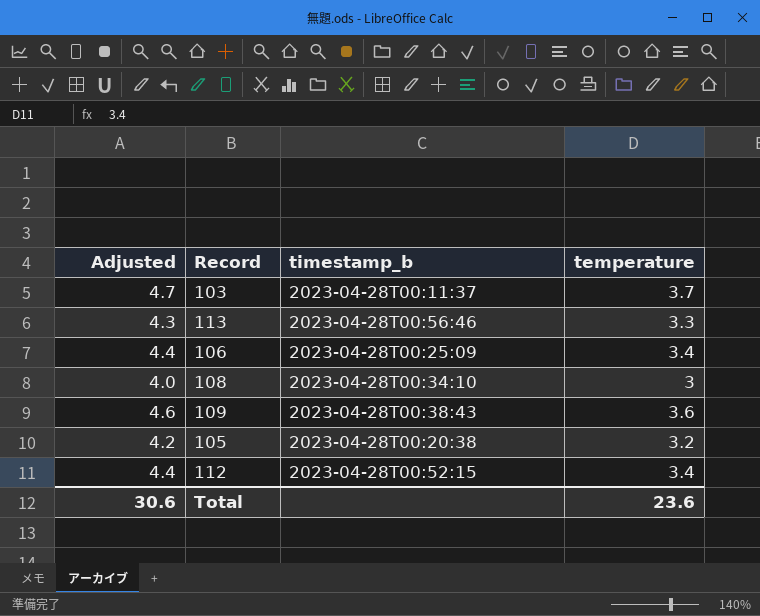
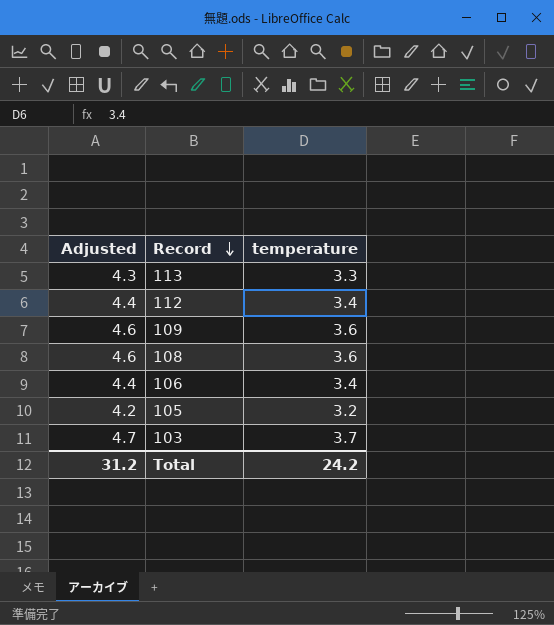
row order: none -> Record descending
column timestamp_b | position: 3 -> none
108 | Adjusted: 4.0 -> 4.6
108 | temperature: 3 -> 3.6
Total | Adjusted: 30.6 -> 31.2
Total | temperature: 23.6 -> 24.2

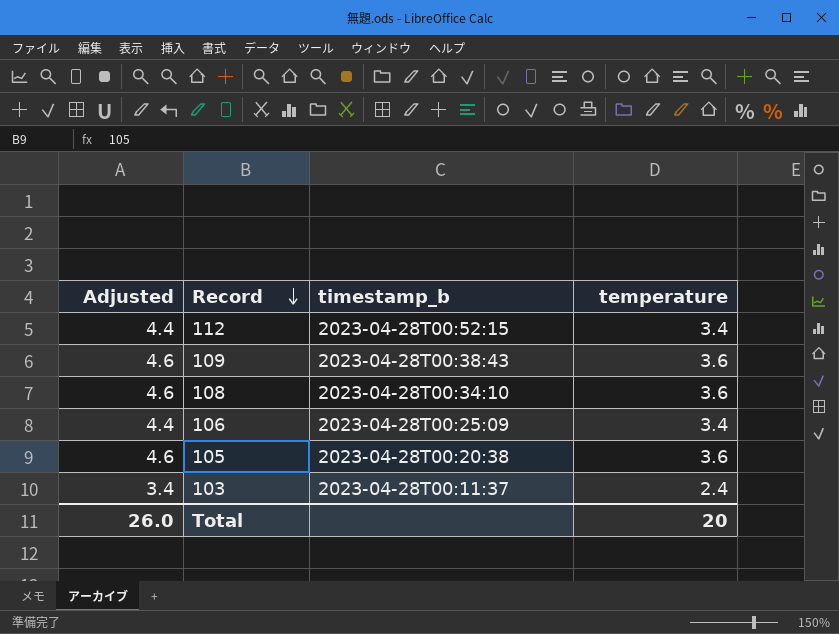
column timestamp_b | position: none -> 3
row 113: 4.3 | 3.3 -> none
105 | Adjusted: 4.2 -> 4.6
105 | temperature: 3.2 -> 3.6
103 | Adjusted: 4.7 -> 3.4
103 | temperature: 3.7 -> 2.4
Total | Adjusted: 31.2 -> 26.0
Total | temperature: 24.2 -> 20

